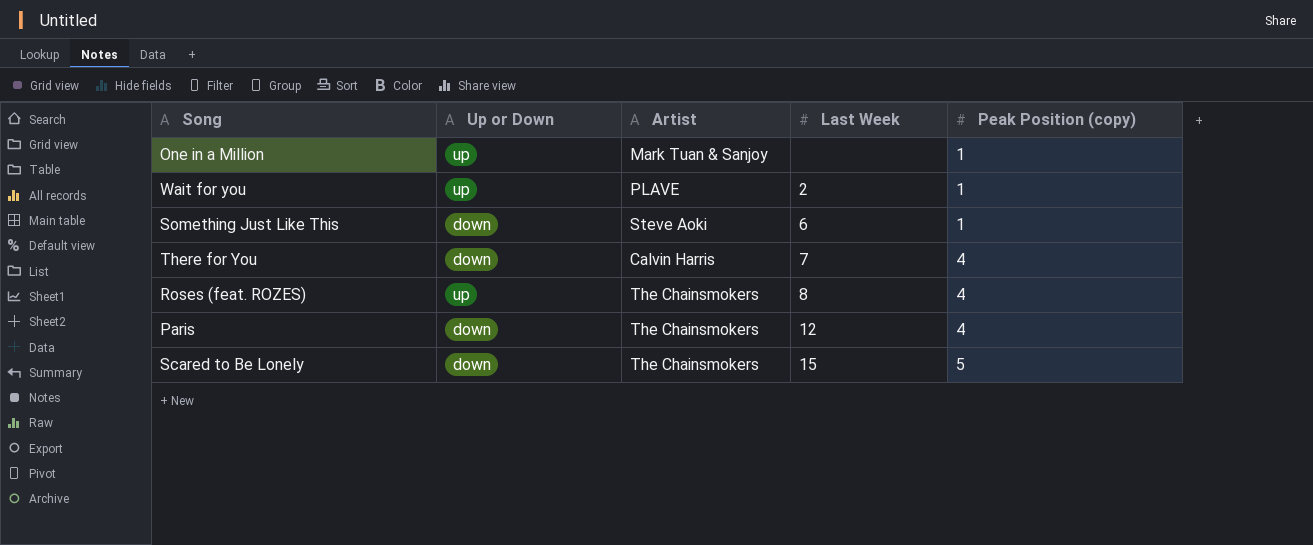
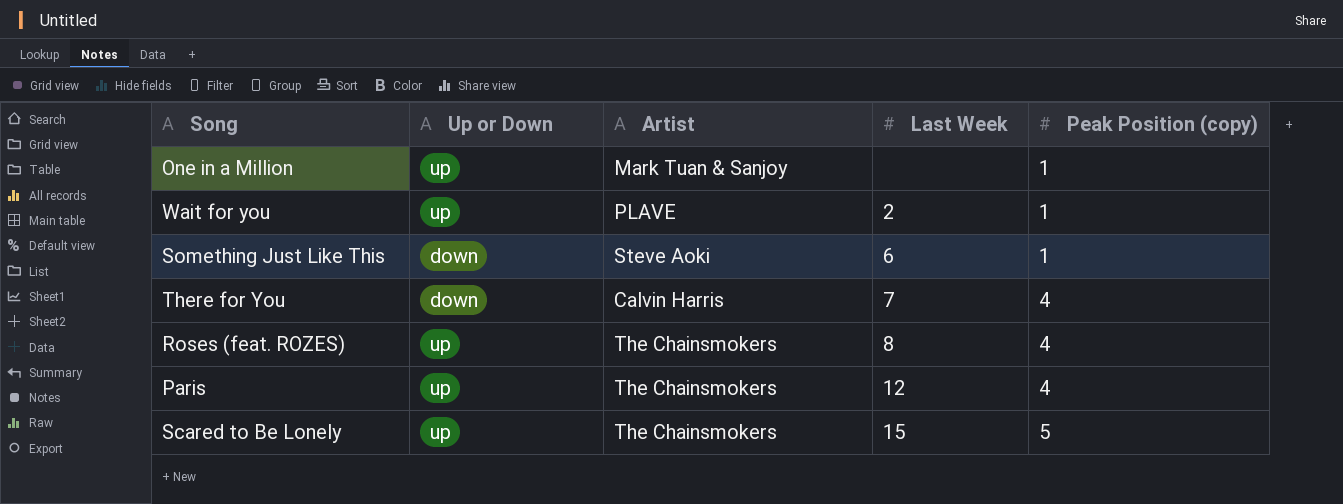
Paris | Up or Down: down -> up
Scared to Be Lonely | Up or Down: down -> up

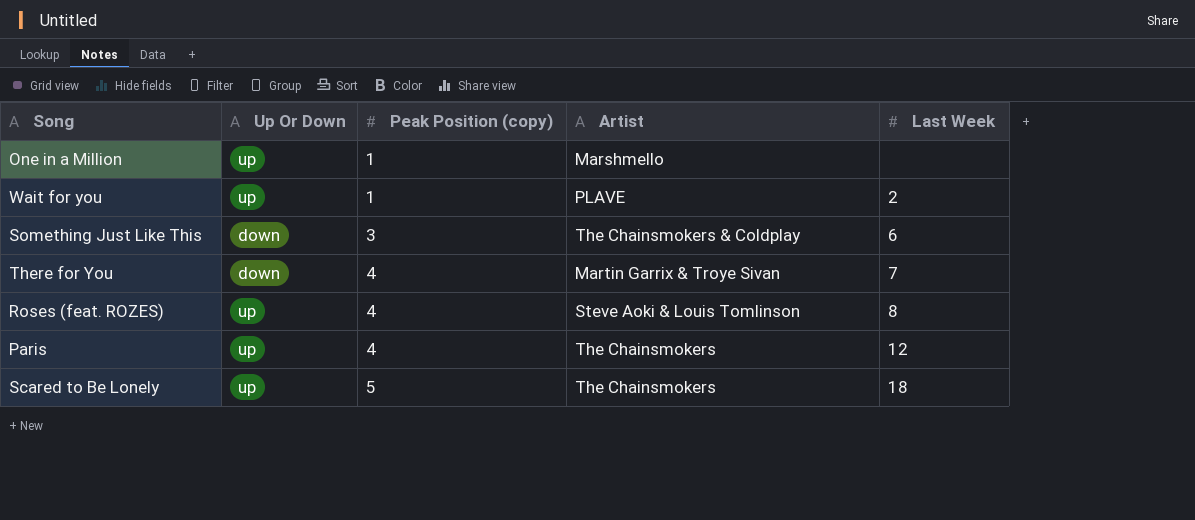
column name: Up or Down -> Up Or Down
column Peak Position (copy) | position: 5 -> 3
One in a Million | Artist: Mark Tuan & Sanjoy -> Marshmello
Something Just Like This | Peak Position (copy): 1 -> 3
Something Just Like This | Artist: Steve Aoki -> The Chainsmokers & Coldplay
There for You | Artist: Calvin Harris -> Martin Garrix & Troye Sivan
Roses (feat. ROZES) | Artist: The Chainsmokers -> Steve Aoki & Louis Tomlinson
Scared to Be Lonely | Last Week: 15 -> 18

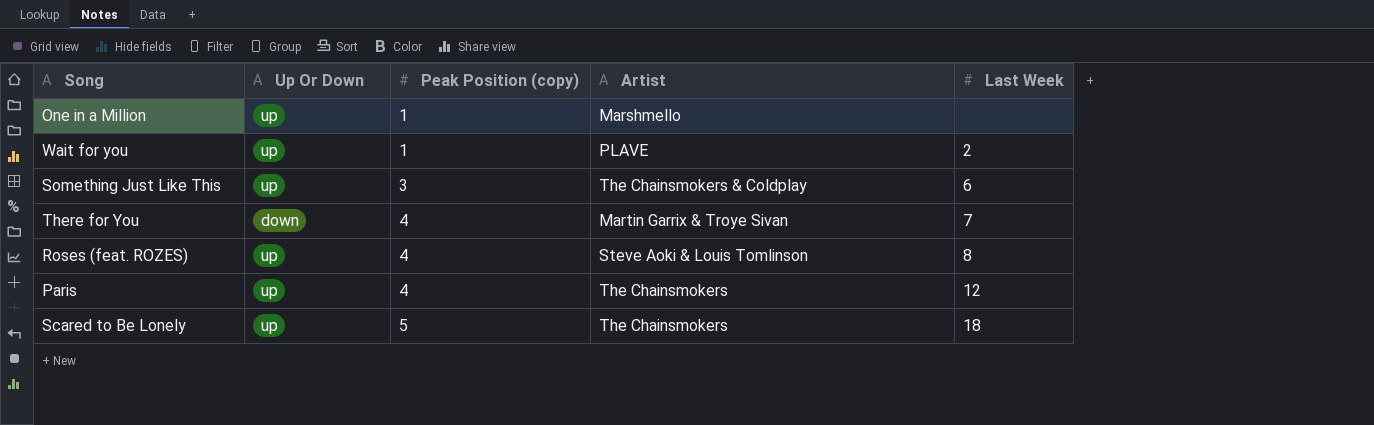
Something Just Like This | Up Or Down: down -> up

